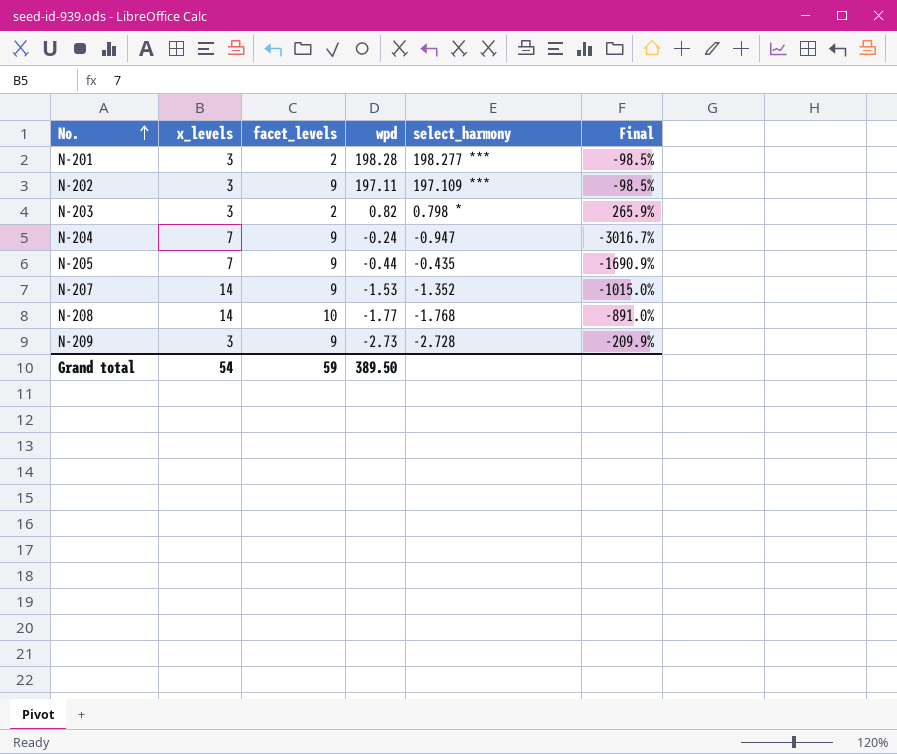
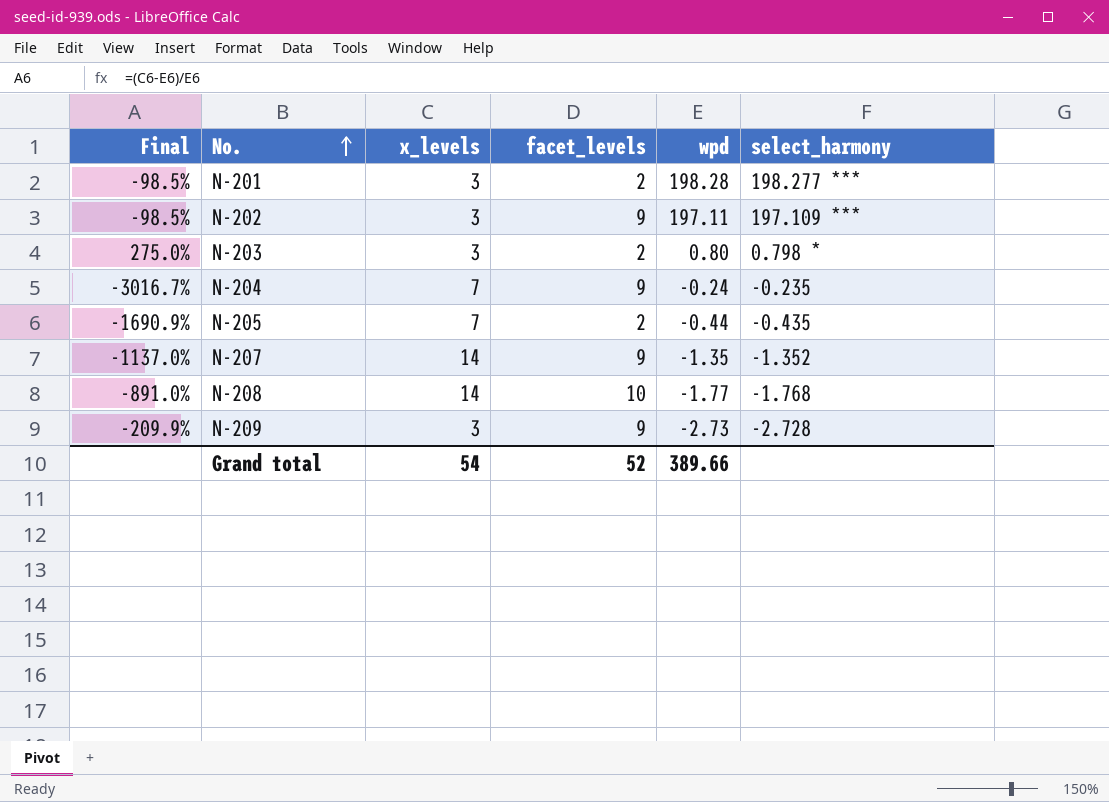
column Final | position: 6 -> 1
N-203 | Final: 265.9% -> 275.0%
N-203 | wpd: 0.82 -> 0.80
N-204 | select_harmony: -0.947 -> -0.235
N-205 | facet_levels: 9 -> 2
N-207 | Final: -1015.0% -> -1137.0%
N-207 | wpd: -1.53 -> -1.35
Grand total | facet_levels: 59 -> 52
Grand total | wpd: 389.50 -> 389.66

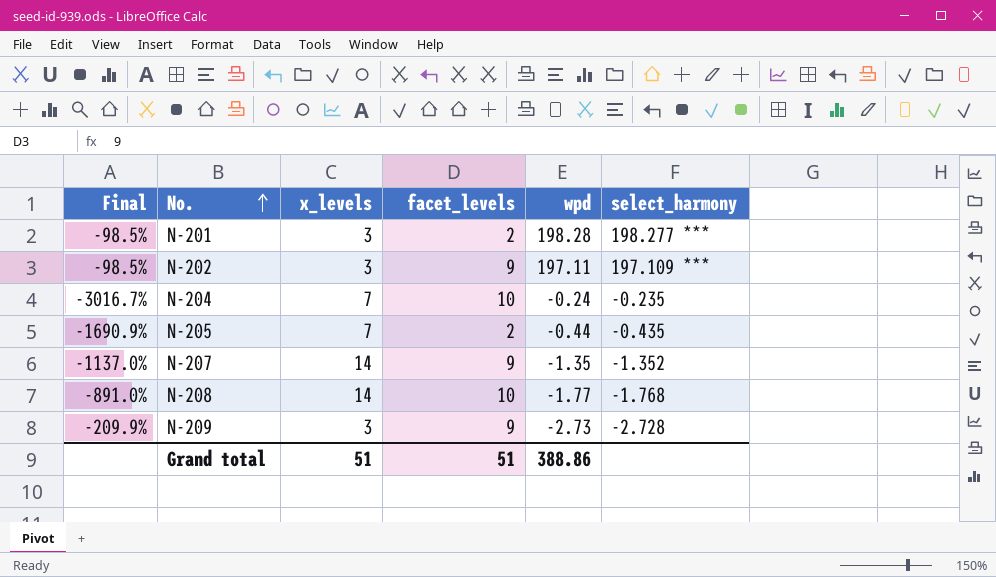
row N-203: 275.0% | 3 | 2 | 0.80 | 0.798 * -> none
N-204 | facet_levels: 9 -> 10
Grand total | x_levels: 54 -> 51
Grand total | facet_levels: 52 -> 51
Grand total | wpd: 389.66 -> 388.86

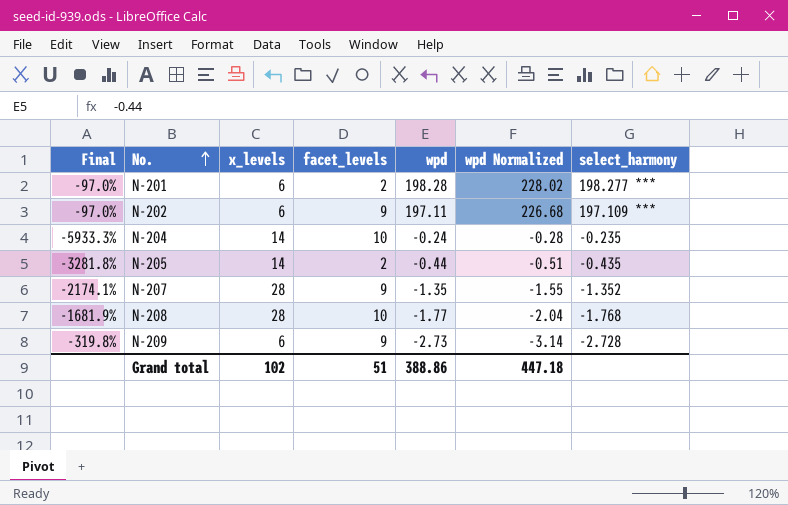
column wpd Normalized | formula: none -> [wpd] * 1.15
N-201 | Final: -98.5% -> -97.0%
N-201 | x_levels: 3 -> 6
N-202 | Final: -98.5% -> -97.0%
N-202 | x_levels: 3 -> 6
N-204 | Final: -3016.7% -> -5933.3%
N-204 | x_levels: 7 -> 14
N-205 | Final: -1690.9% -> -3281.8%
N-205 | x_levels: 7 -> 14
N-207 | Final: -1137.0% -> -2174.1%
N-207 | x_levels: 14 -> 28
N-208 | Final: -891.0% -> -1681.9%
N-208 | x_levels: 14 -> 28
N-209 | Final: -209.9% -> -319.8%
N-209 | x_levels: 3 -> 6
Grand total | x_levels: 51 -> 102

